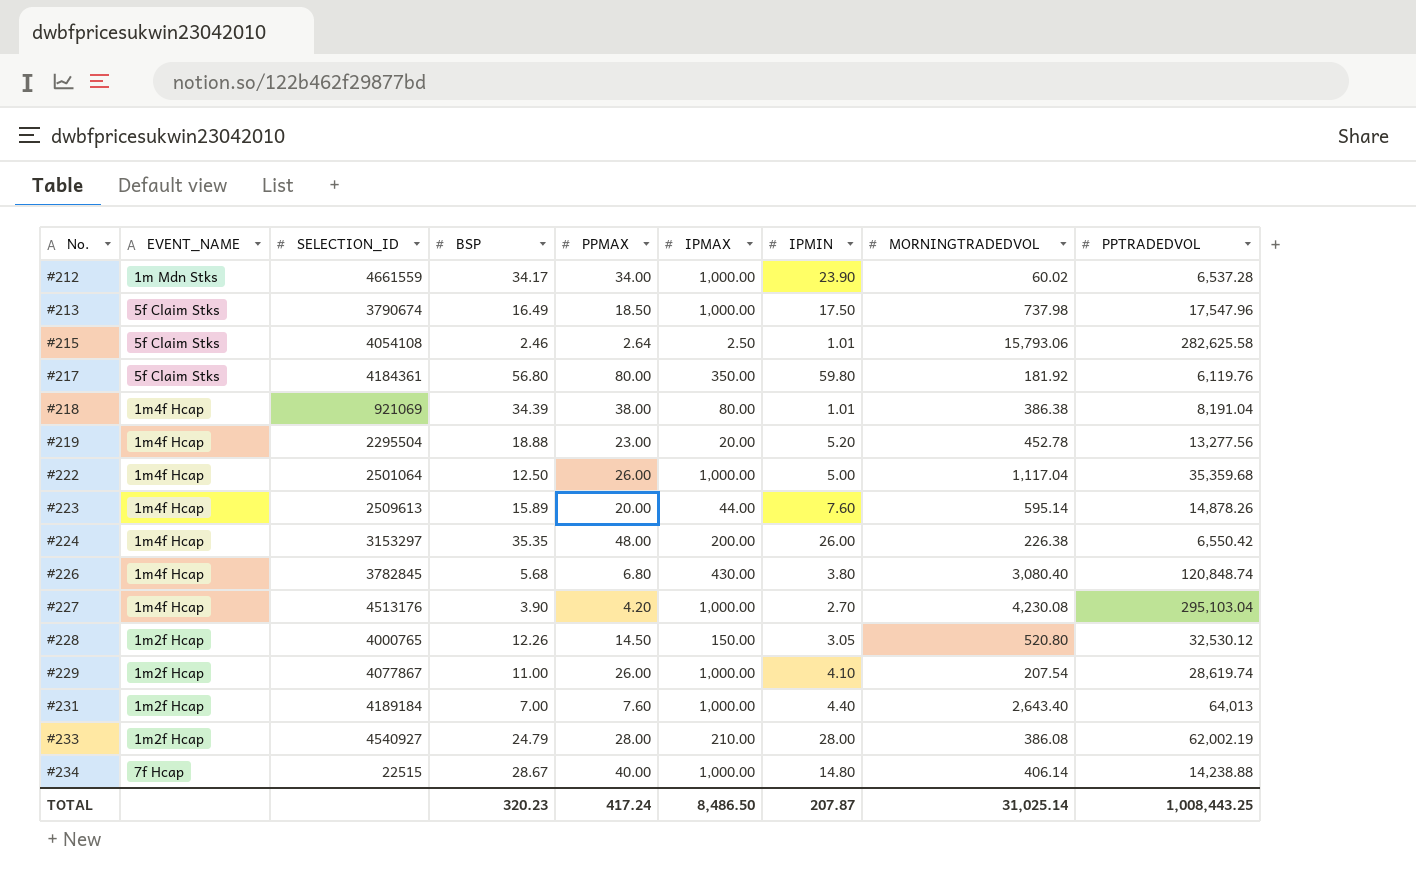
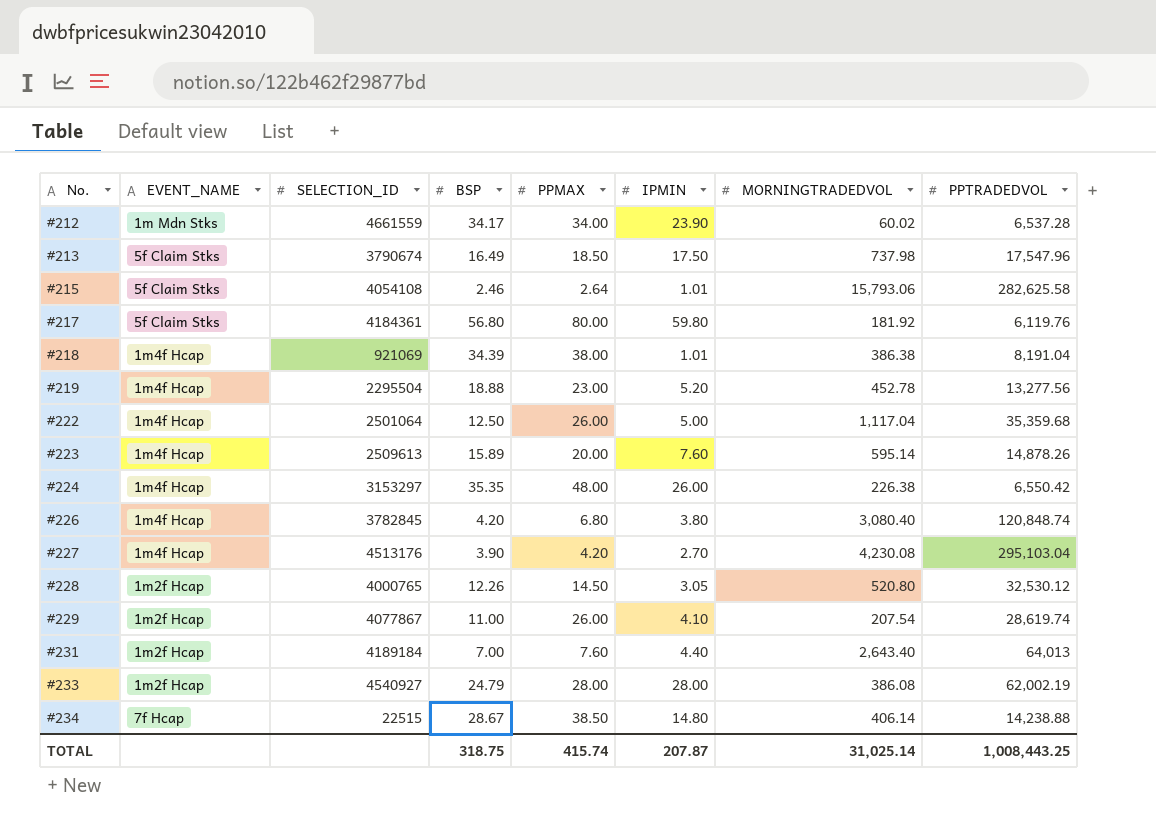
column IPMAX | position: 6 -> none
#226 | BSP: 5.68 -> 4.20
#234 | PPMAX: 40.00 -> 38.50
TOTAL | BSP: 320.23 -> 318.75
TOTAL | PPMAX: 417.24 -> 415.74

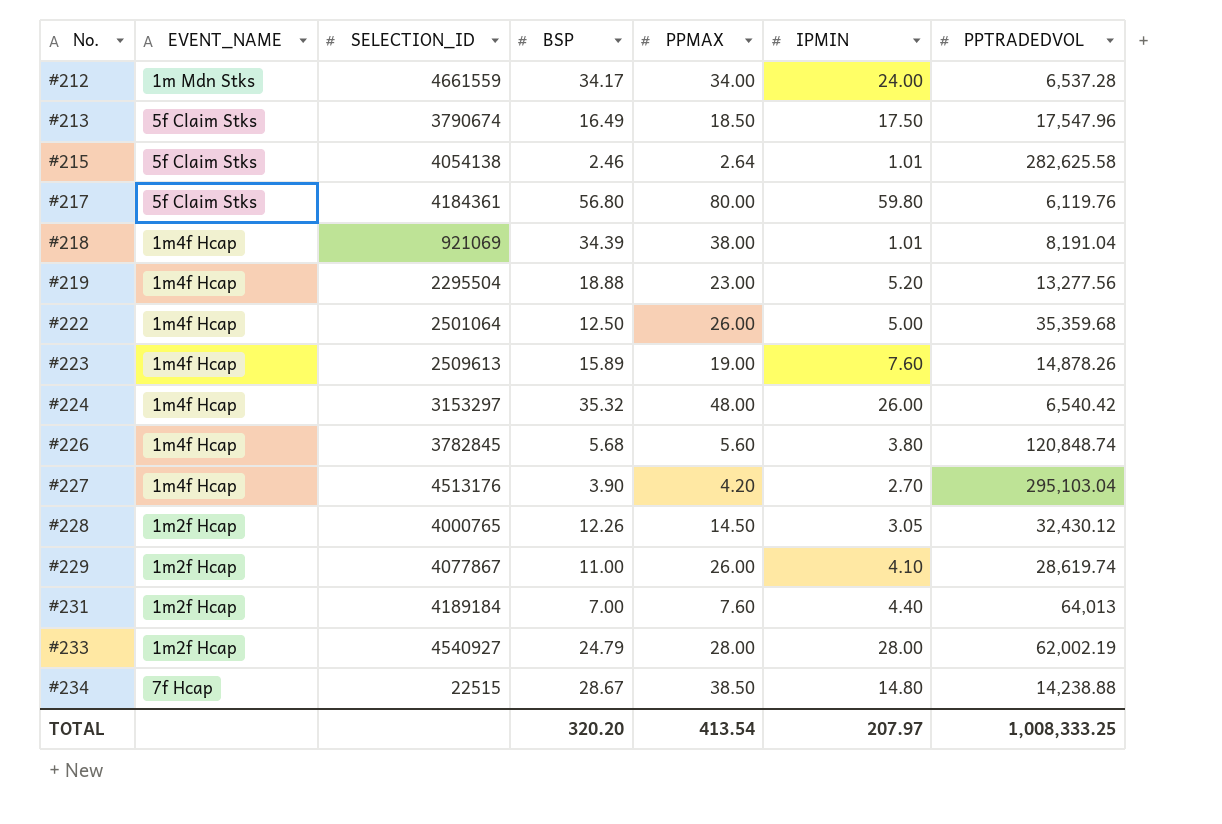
column MORNINGTRADEDVOL | position: 7 -> none
#212 | IPMIN: 23.90 -> 24.00
#215 | SELECTION_ID: 4054108 -> 4054138
#223 | PPMAX: 20.00 -> 19.00
#224 | BSP: 35.35 -> 35.32
#224 | PPTRADEDVOL: 6,550.42 -> 6,540.42
#226 | BSP: 4.20 -> 5.68
#226 | PPMAX: 6.80 -> 5.60
#228 | PPTRADEDVOL: 32,530.12 -> 32,430.12
TOTAL | BSP: 318.75 -> 320.20
TOTAL | PPMAX: 415.74 -> 413.54
TOTAL | IPMIN: 207.87 -> 207.97
TOTAL | PPTRADEDVOL: 1,008,443.25 -> 1,008,333.25

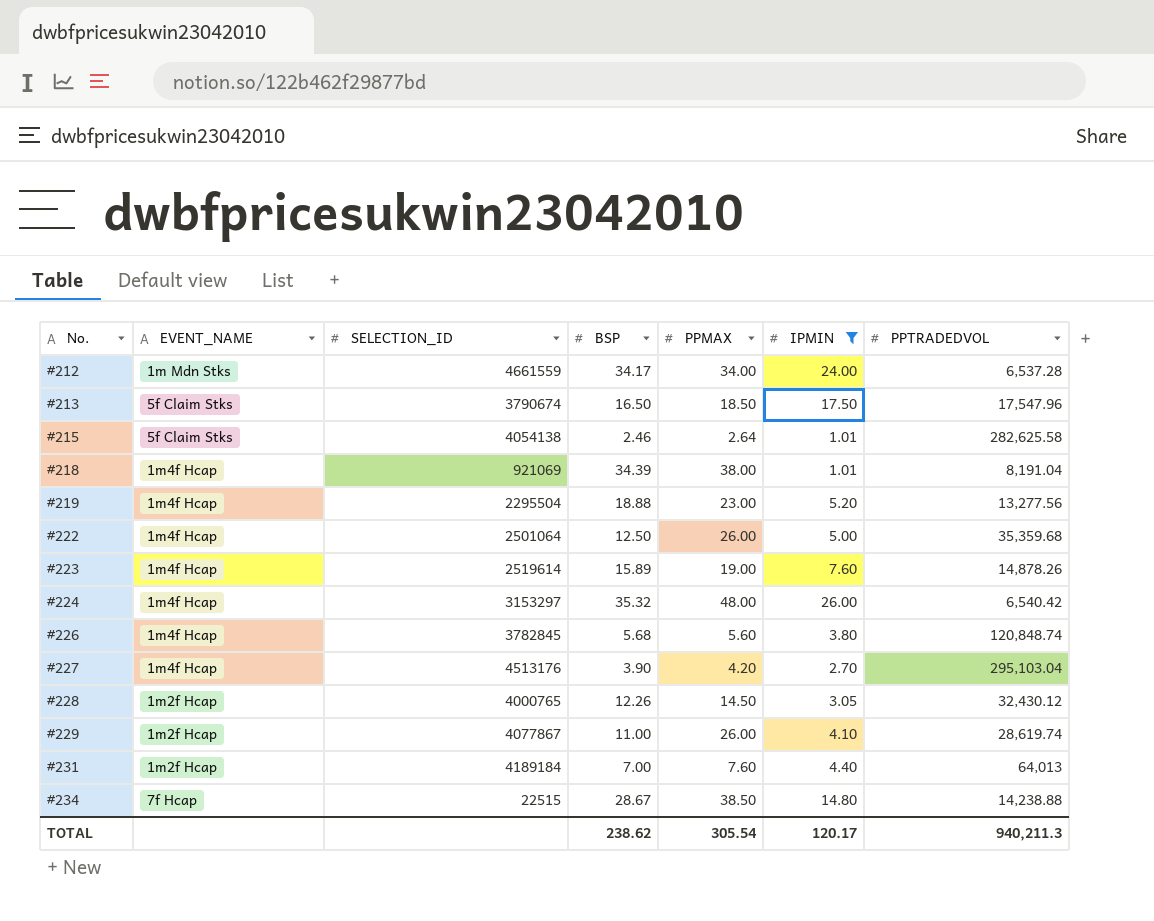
filter: none -> IPMIN <= 26.00
#213 | BSP: 16.49 -> 16.50
#223 | SELECTION_ID: 2509613 -> 2519614
TOTAL | BSP: 320.20 -> 238.62
TOTAL | PPMAX: 413.54 -> 305.54
TOTAL | IPMIN: 207.97 -> 120.17
TOTAL | PPTRADEDVOL: 1,008,333.25 -> 940,211.3

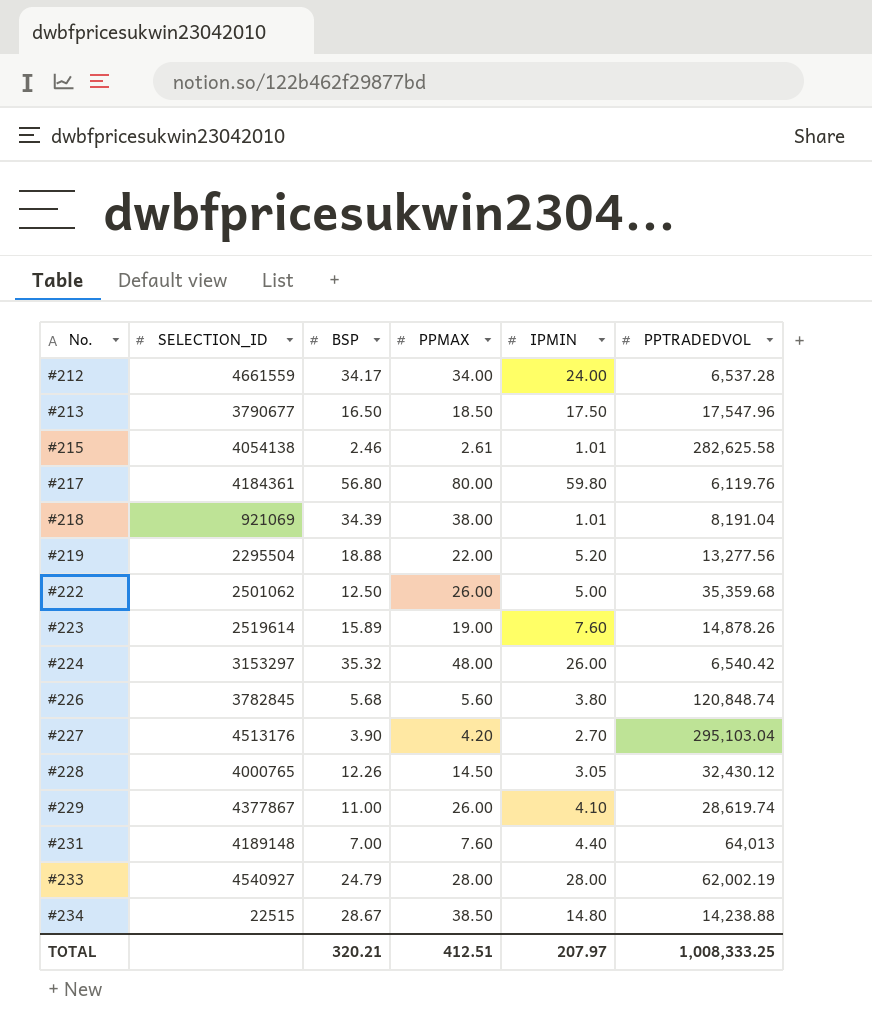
filter: IPMIN <= 26.00 -> none
column EVENT_NAME | position: 2 -> none
#213 | SELECTION_ID: 3790674 -> 3790677
#215 | PPMAX: 2.64 -> 2.61
#219 | PPMAX: 23.00 -> 22.00
#222 | SELECTION_ID: 2501064 -> 2501062
#229 | SELECTION_ID: 4077867 -> 4377867
#231 | SELECTION_ID: 4189184 -> 4189148
TOTAL | BSP: 238.62 -> 320.21
TOTAL | PPMAX: 305.54 -> 412.51
TOTAL | IPMIN: 120.17 -> 207.97
TOTAL | PPTRADEDVOL: 940,211.3 -> 1,008,333.25

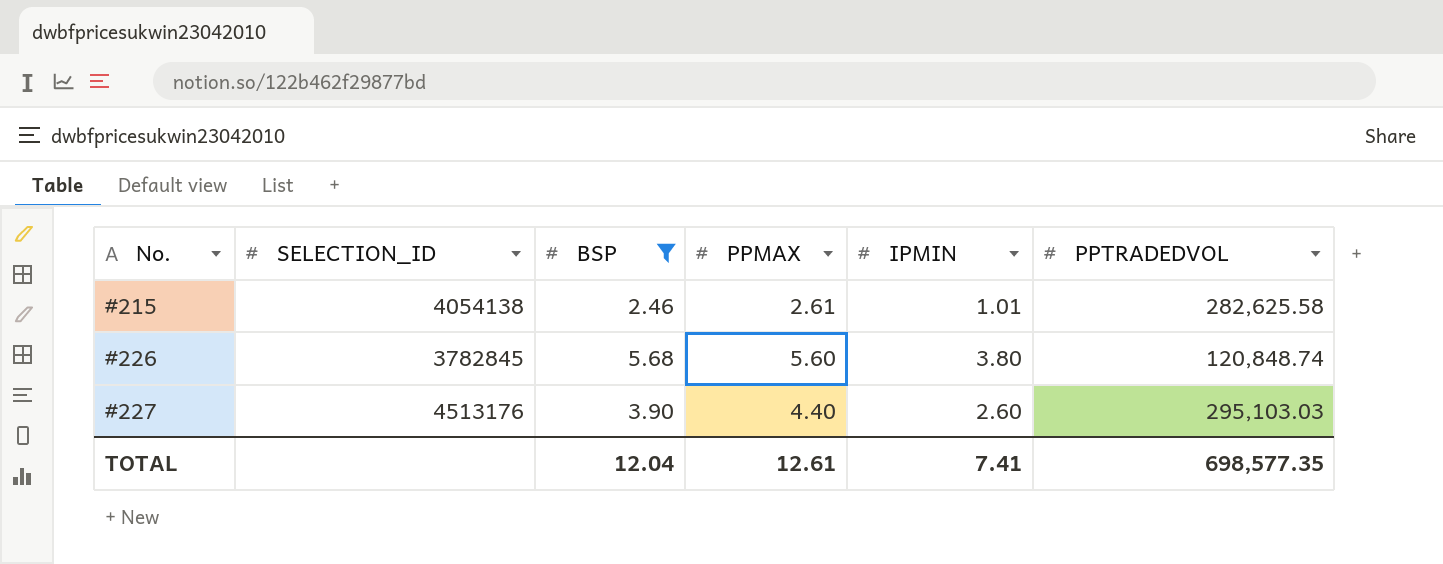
filter: none -> BSP <= 5.68
#227 | PPMAX: 4.20 -> 4.40
#227 | IPMIN: 2.70 -> 2.60
#227 | PPTRADEDVOL: 295,103.04 -> 295,103.03
TOTAL | BSP: 320.21 -> 12.04
TOTAL | PPMAX: 412.51 -> 12.61
TOTAL | IPMIN: 207.97 -> 7.41
TOTAL | PPTRADEDVOL: 1,008,333.25 -> 698,577.35

